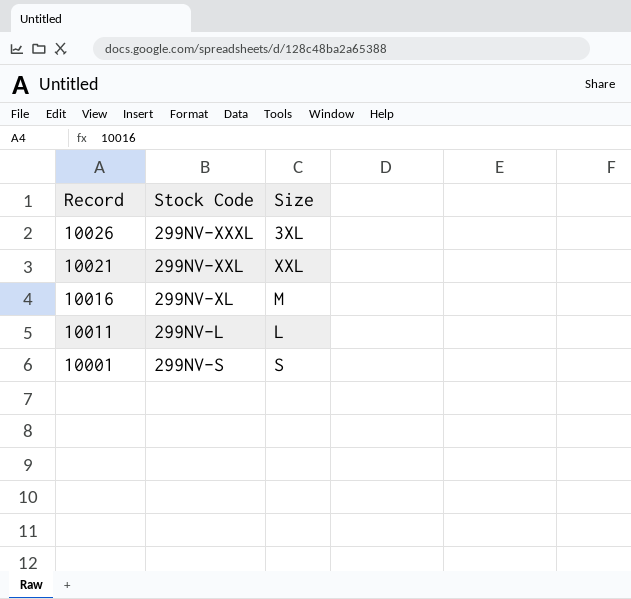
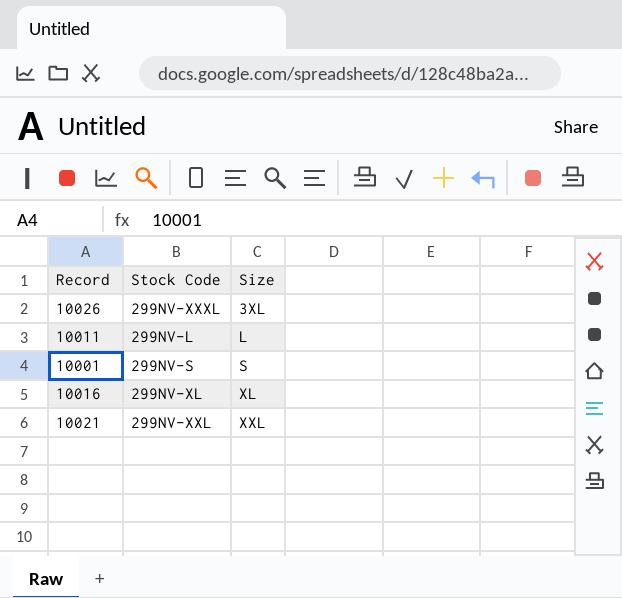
row order: Record descending -> Size ascending
10016 | Size: M -> XL

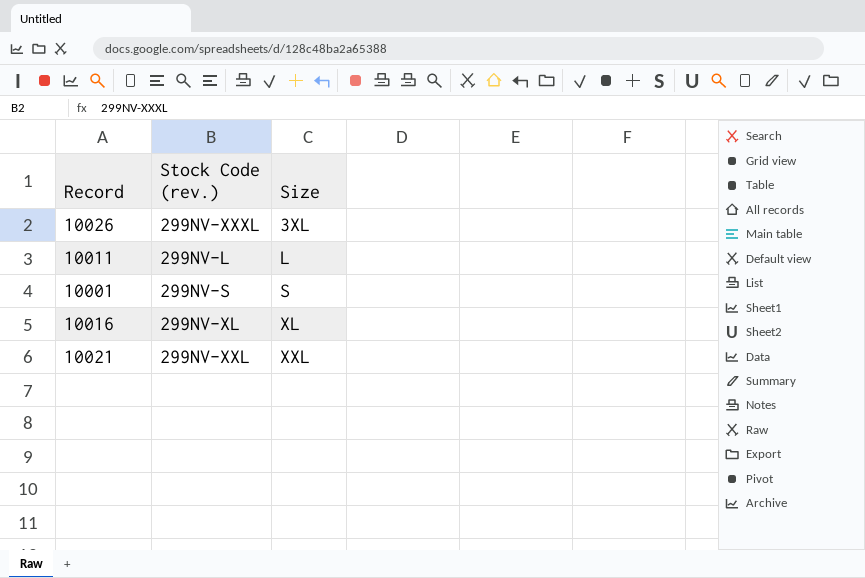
column name: Stock Code -> Stock Code (rev.)

